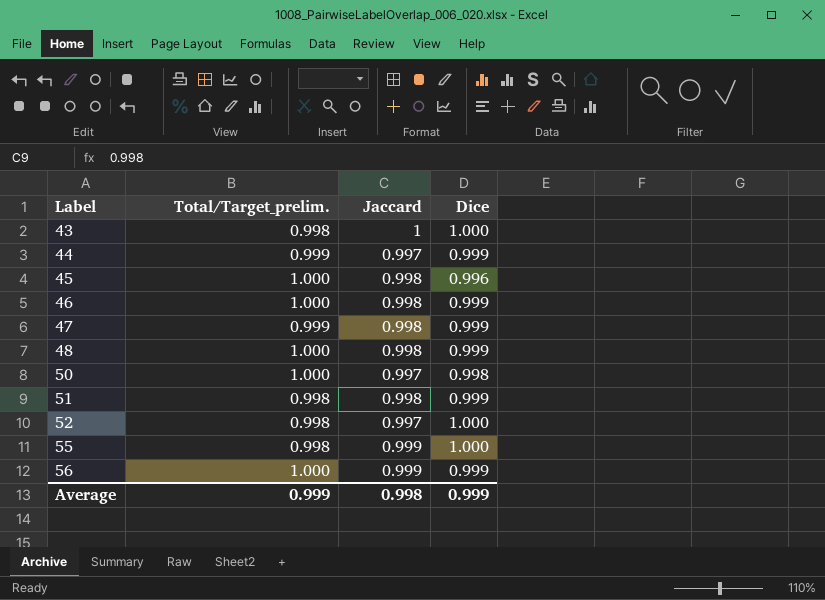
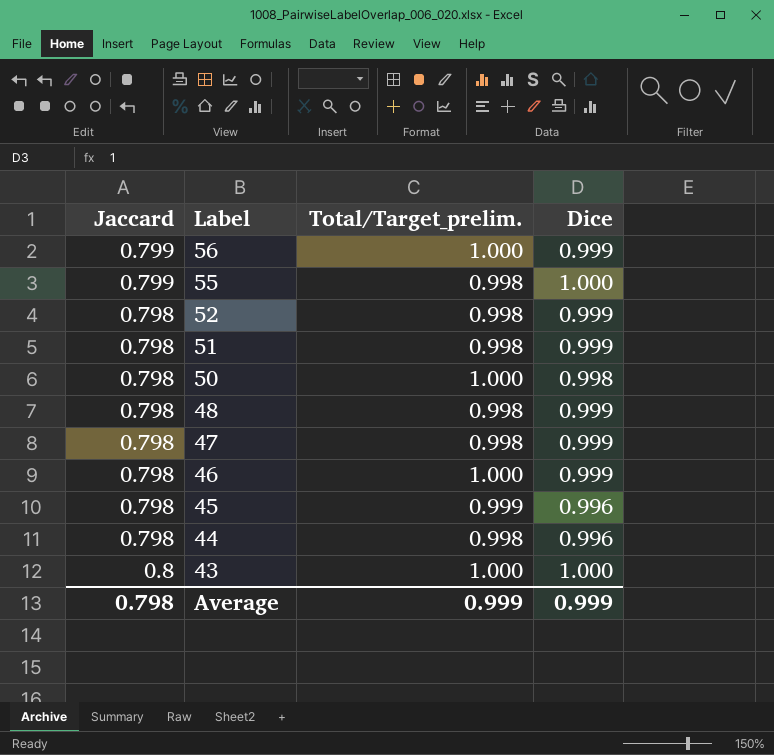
row order: Label ascending -> Label descending
column Jaccard | position: 3 -> 1
56 | Jaccard: 0.999 -> 0.799
55 | Jaccard: 0.999 -> 0.799
52 | Jaccard: 0.997 -> 0.798
52 | Dice: 1.000 -> 0.999
51 | Jaccard: 0.998 -> 0.798
50 | Jaccard: 0.997 -> 0.798
48 | Jaccard: 0.998 -> 0.798
48 | Total/Target_prelim.: 1.000 -> 0.998
47 | Jaccard: 0.998 -> 0.798
47 | Total/Target_prelim.: 0.999 -> 0.998
46 | Jaccard: 0.998 -> 0.798
45 | Jaccard: 0.998 -> 0.798
45 | Total/Target_prelim.: 1.000 -> 0.999
44 | Jaccard: 0.997 -> 0.798
44 | Total/Target_prelim.: 0.999 -> 0.998
44 | Dice: 0.999 -> 0.996
43 | Jaccard: 1 -> 0.8
43 | Total/Target_prelim.: 0.998 -> 1.000
Average | Jaccard: 0.998 -> 0.798

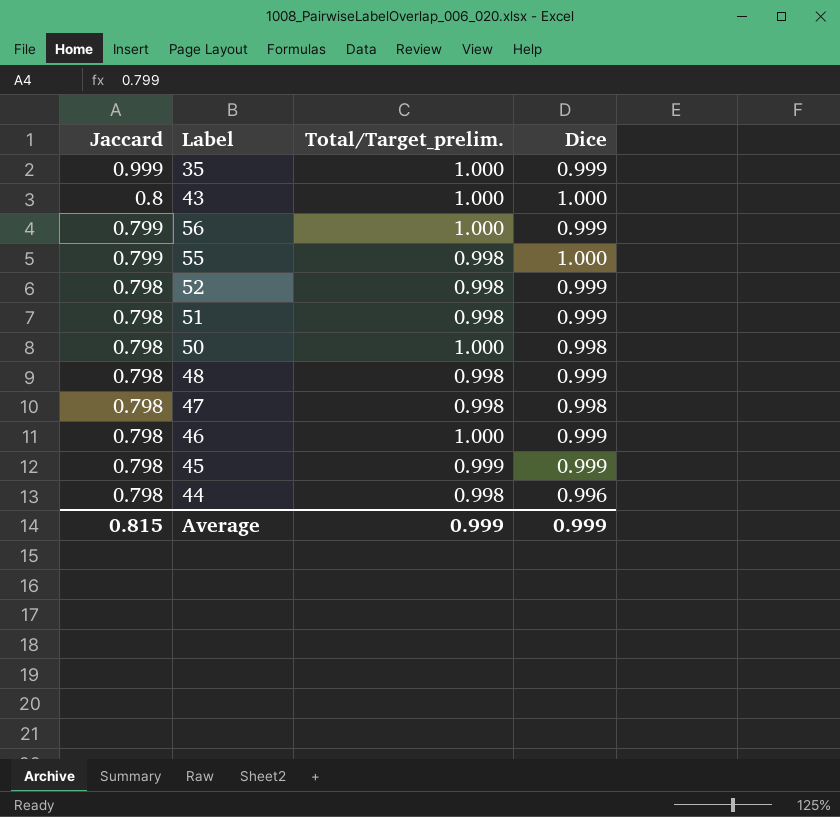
row order: Label descending -> Jaccard descending
row 35: none -> 0.999 | 1.000 | 0.999
47 | Dice: 0.999 -> 0.998
45 | Dice: 0.996 -> 0.999
Average | Jaccard: 0.798 -> 0.815

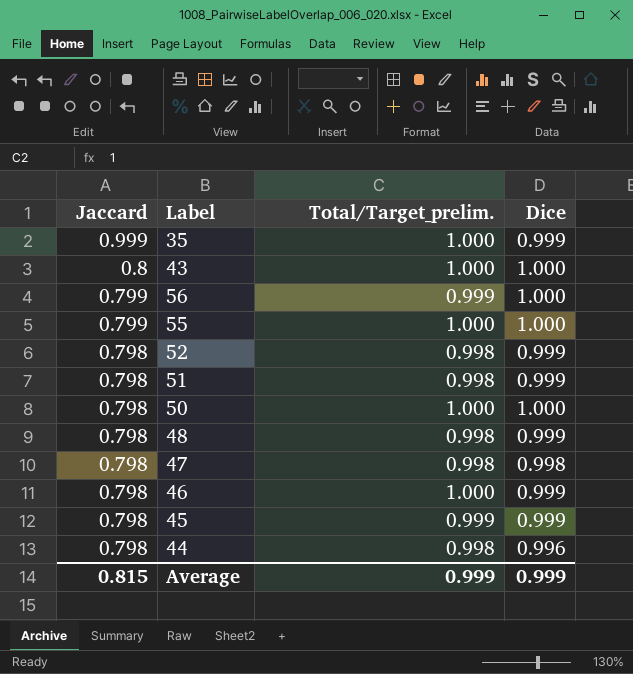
56 | Total/Target_prelim.: 1.000 -> 0.999
56 | Dice: 0.999 -> 1.000
55 | Total/Target_prelim.: 0.998 -> 1.000
50 | Dice: 0.998 -> 1.000

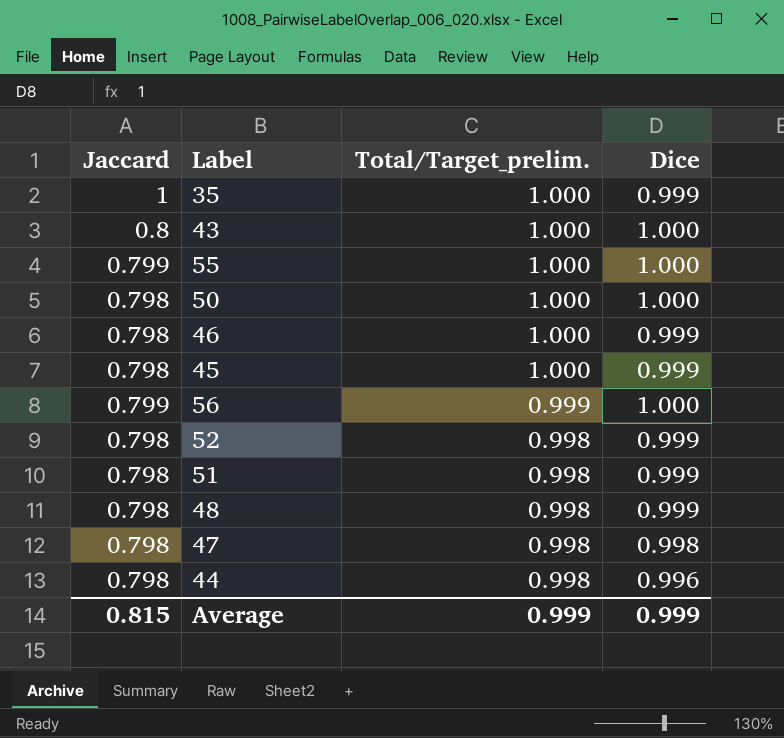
row order: Jaccard descending -> Total/Target_prelim. descending
35 | Jaccard: 0.999 -> 1
45 | Total/Target_prelim.: 0.999 -> 1.000

